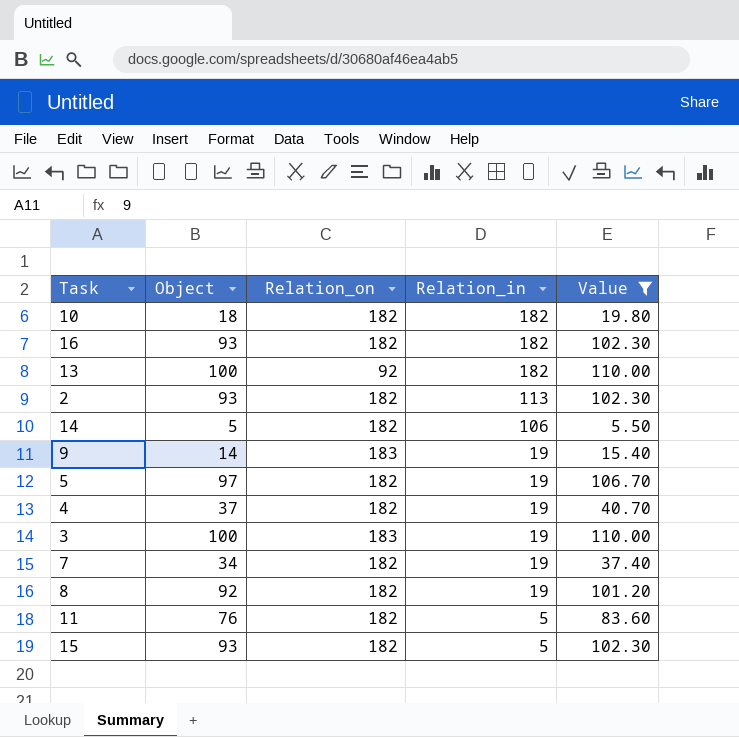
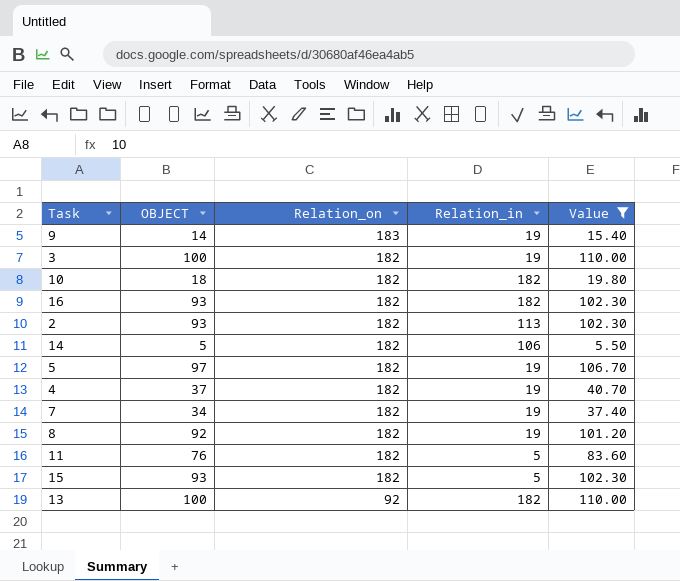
row order: Relation_in descending -> Relation_on descending
column name: Object -> OBJECT
3 | Relation_on: 183 -> 182

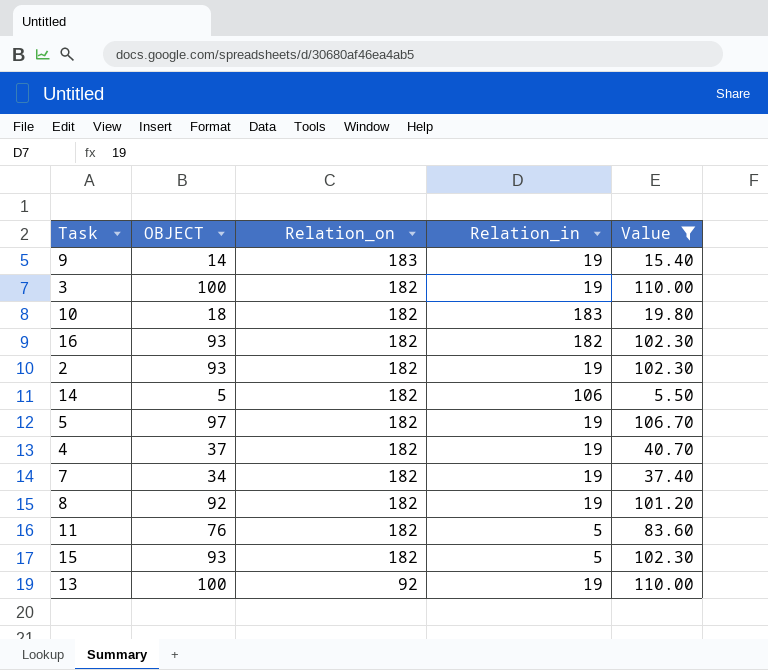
10 | Relation_in: 182 -> 183
2 | Relation_in: 113 -> 19
13 | Relation_in: 182 -> 19

